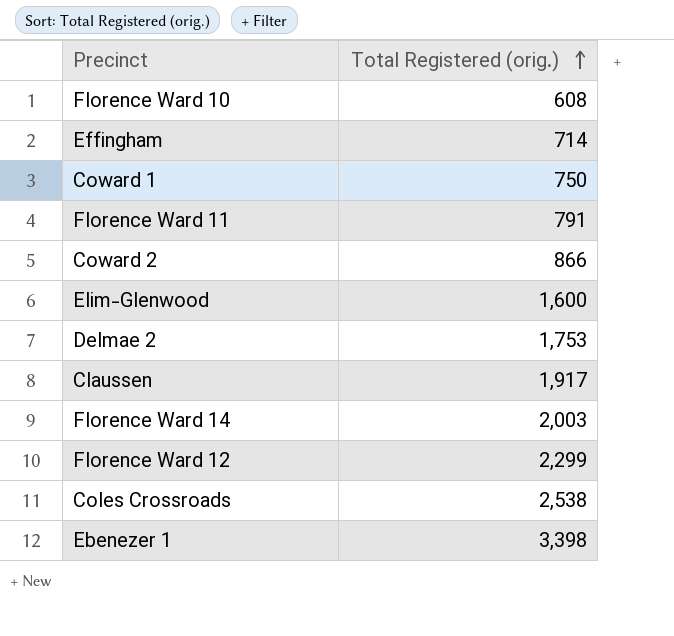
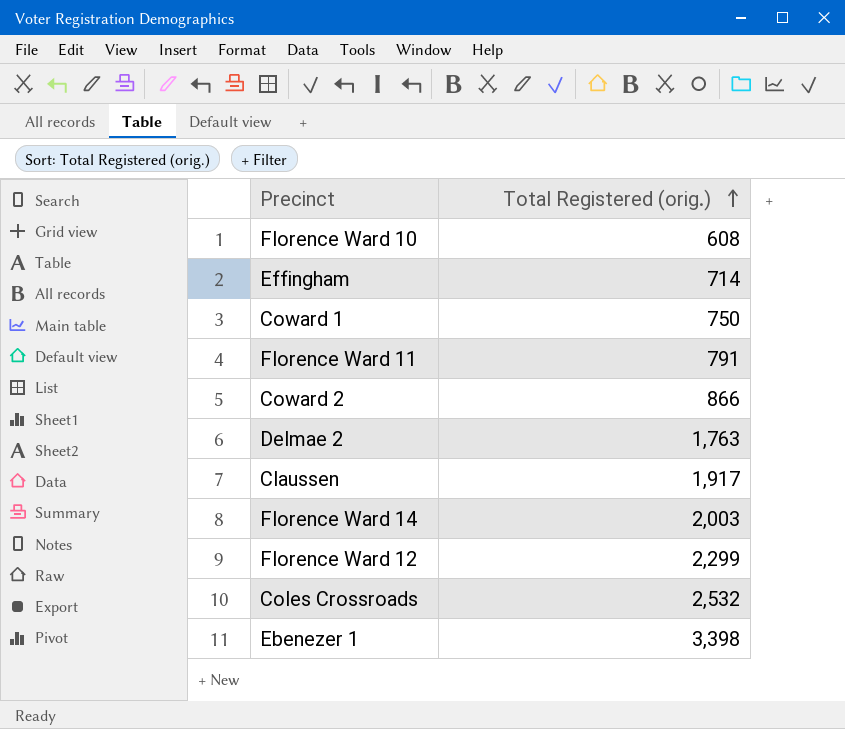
row Elim-Glenwood: 1,600 -> none
Delmae 2 | Total Registered (orig.): 1,753 -> 1,763
Coles Crossroads | Total Registered (orig.): 2,538 -> 2,532

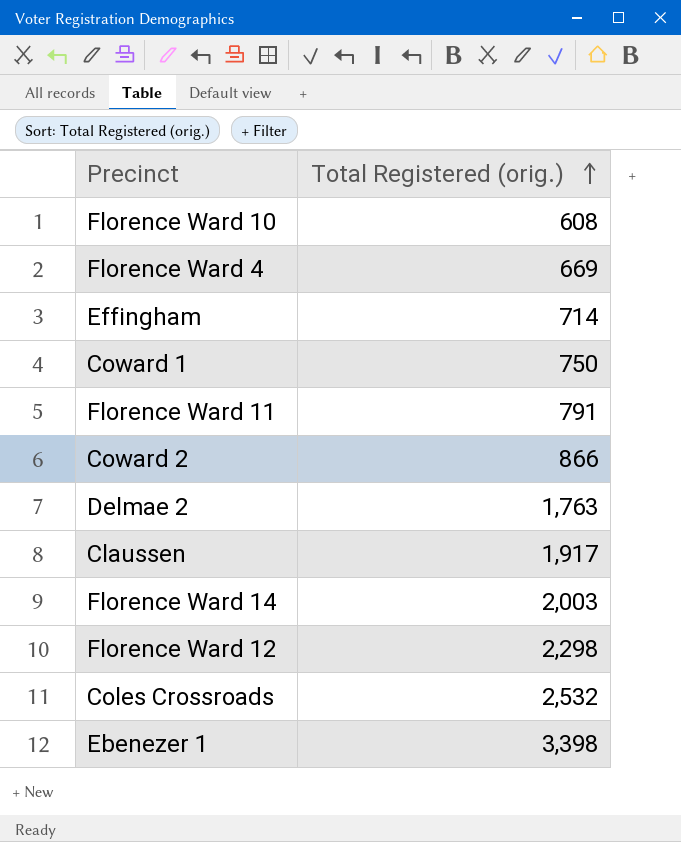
row Florence Ward 4: none -> 669
Florence Ward 12 | Total Registered (orig.): 2,299 -> 2,298

